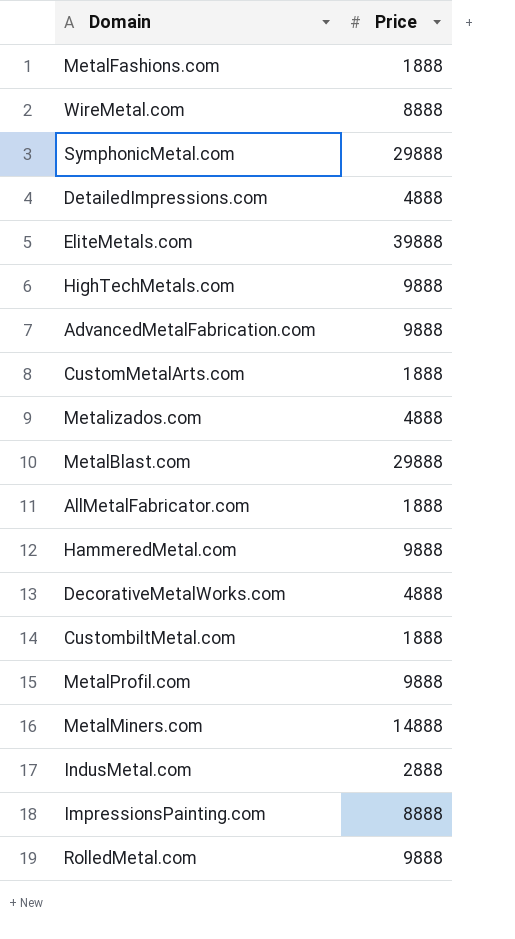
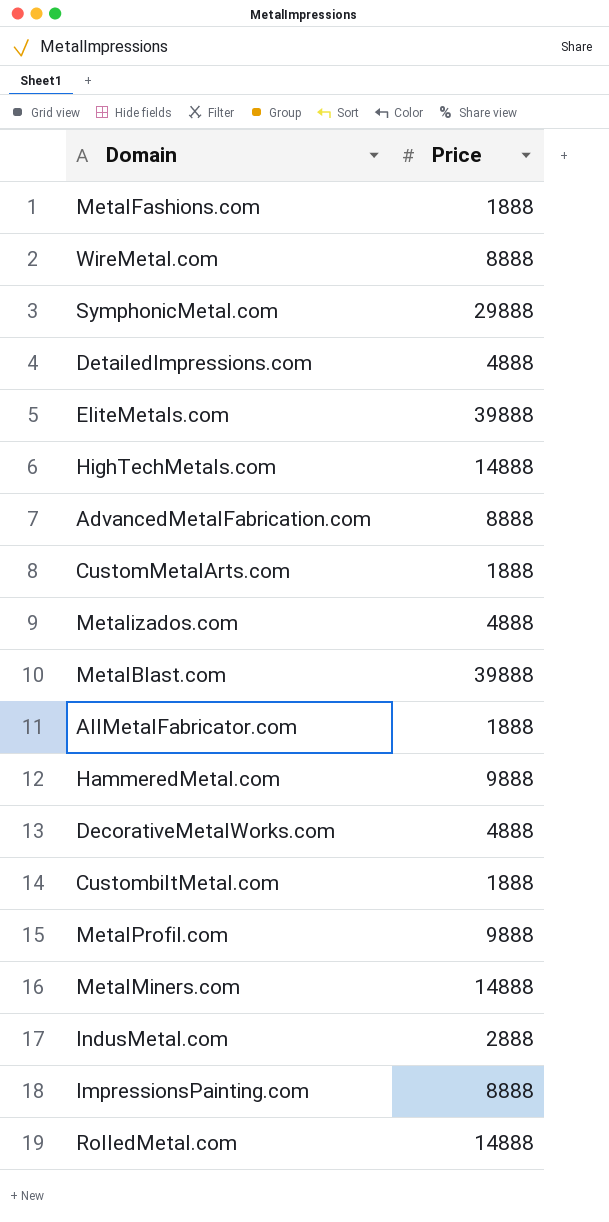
HighTechMetals.com | Price: 9888 -> 14888
AdvancedMetalFabrication.com | Price: 9888 -> 8888
MetalBlast.com | Price: 29888 -> 39888
RolledMetal.com | Price: 9888 -> 14888

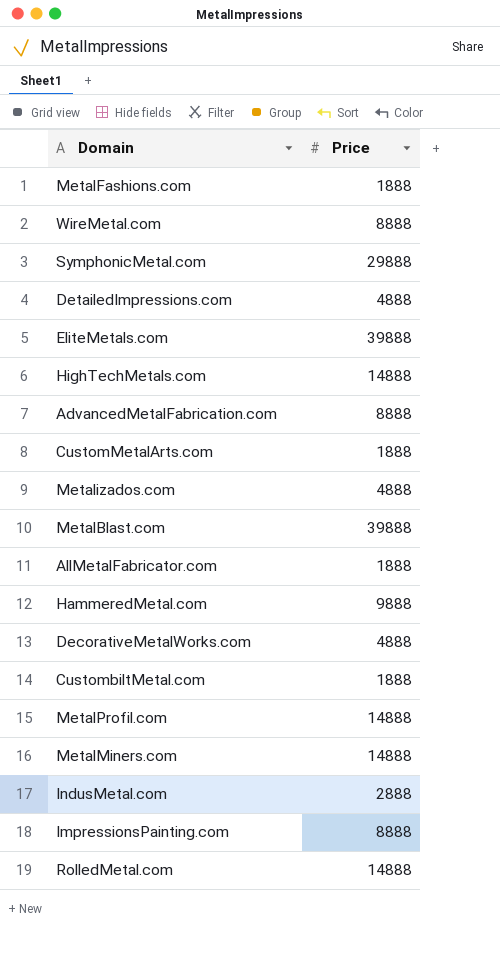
MetalProfil.com | Price: 9888 -> 14888

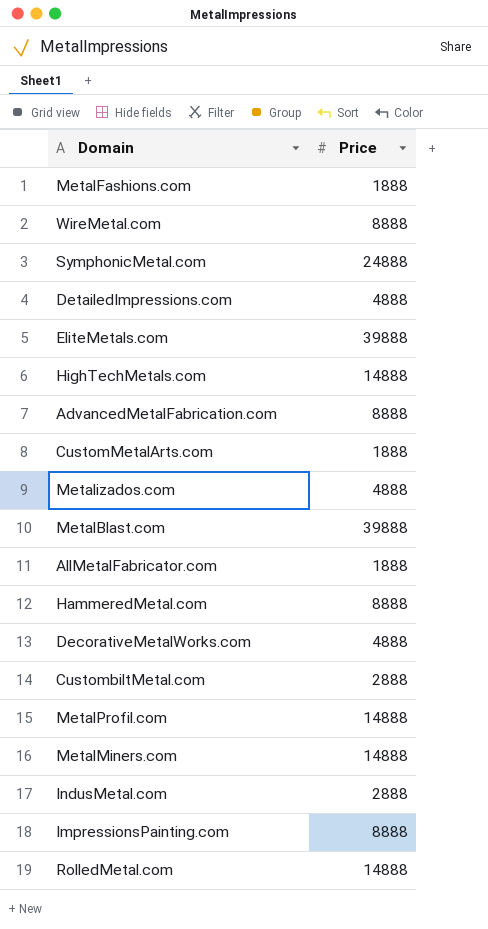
SymphonicMetal.com | Price: 29888 -> 24888
HammeredMetal.com | Price: 9888 -> 8888
CustombiltMetal.com | Price: 1888 -> 2888

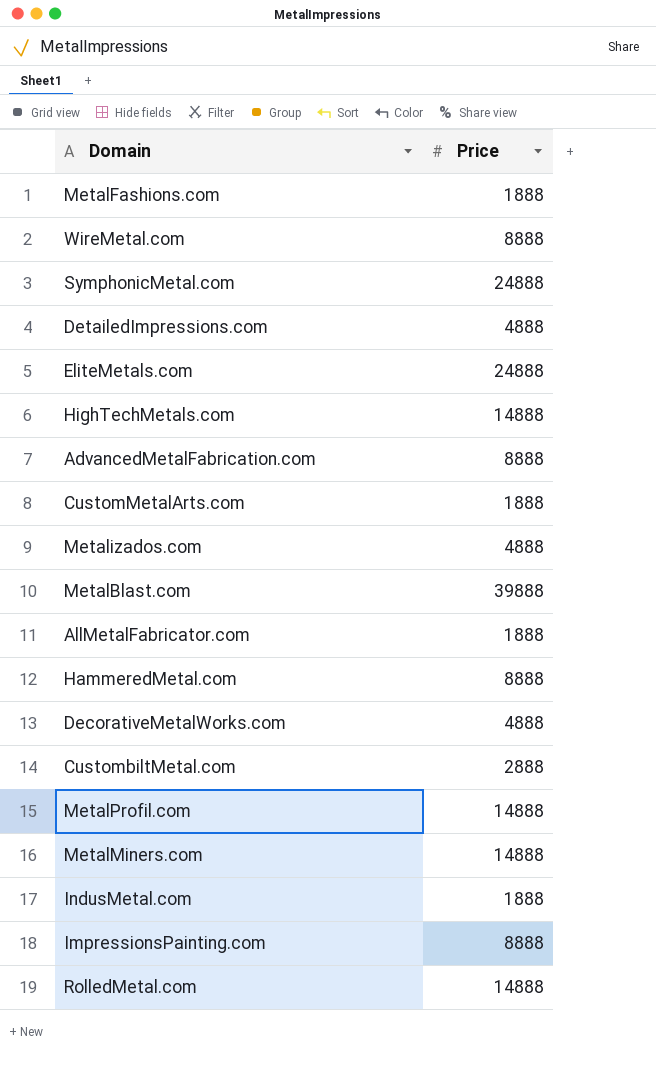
EliteMetals.com | Price: 39888 -> 24888
IndusMetal.com | Price: 2888 -> 1888

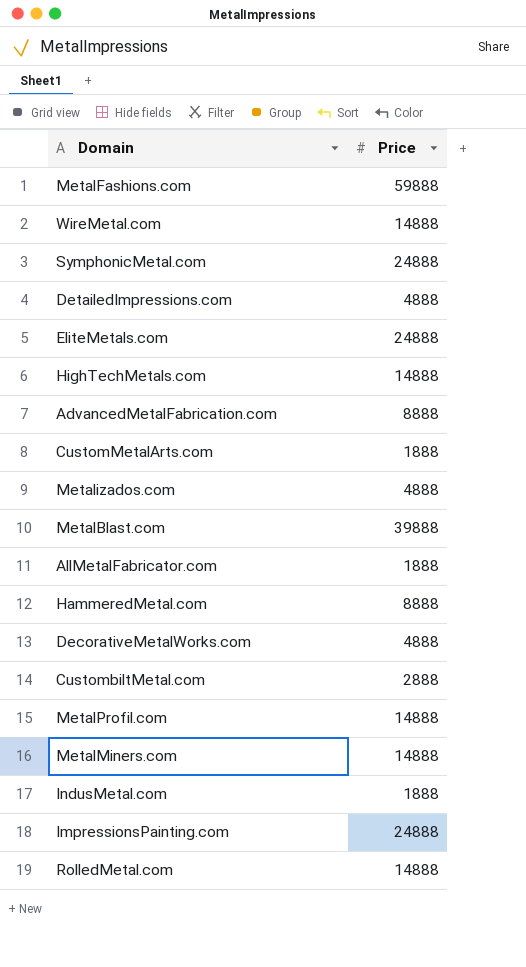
MetalFashions.com | Price: 1888 -> 59888
WireMetal.com | Price: 8888 -> 14888
ImpressionsPainting.com | Price: 8888 -> 24888

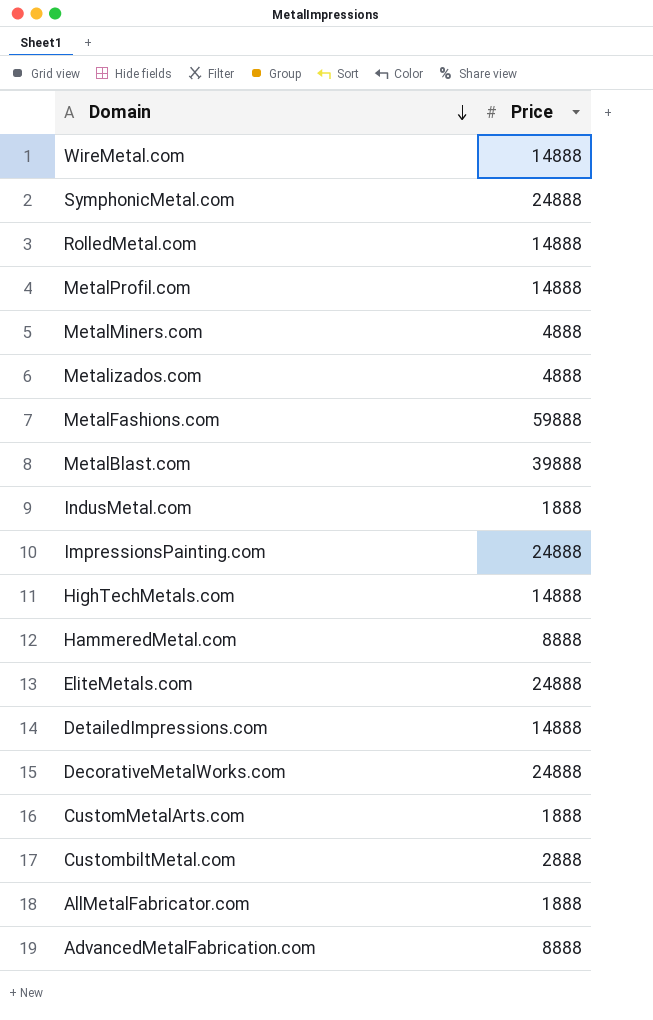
row order: none -> Domain descending
MetalMiners.com | Price: 14888 -> 4888
DetailedImpressions.com | Price: 4888 -> 14888
DecorativeMetalWorks.com | Price: 4888 -> 24888

